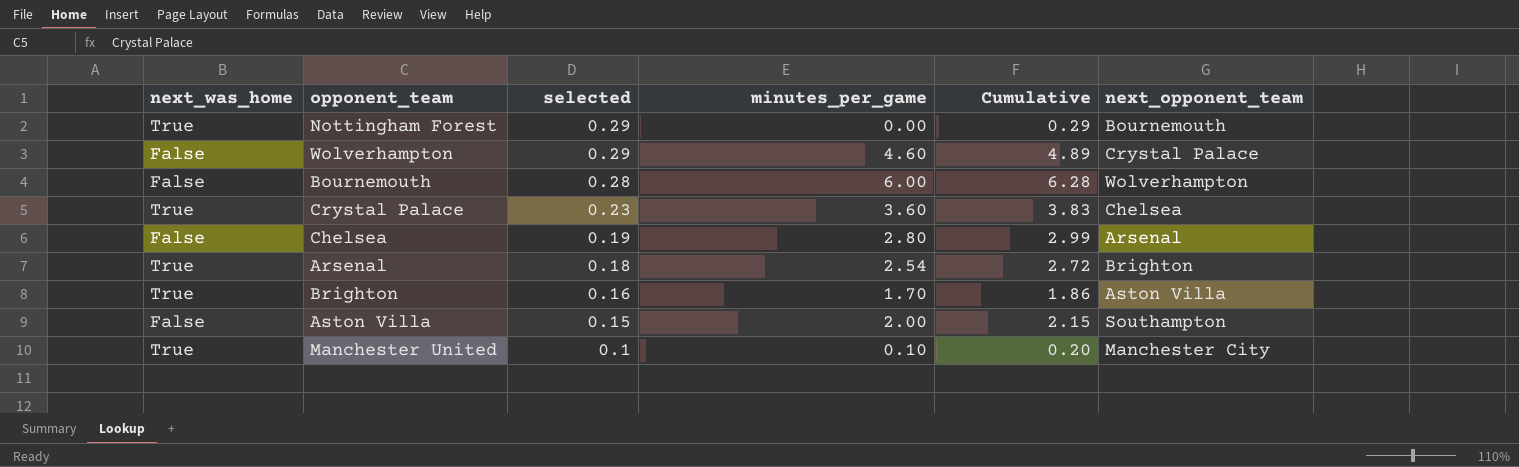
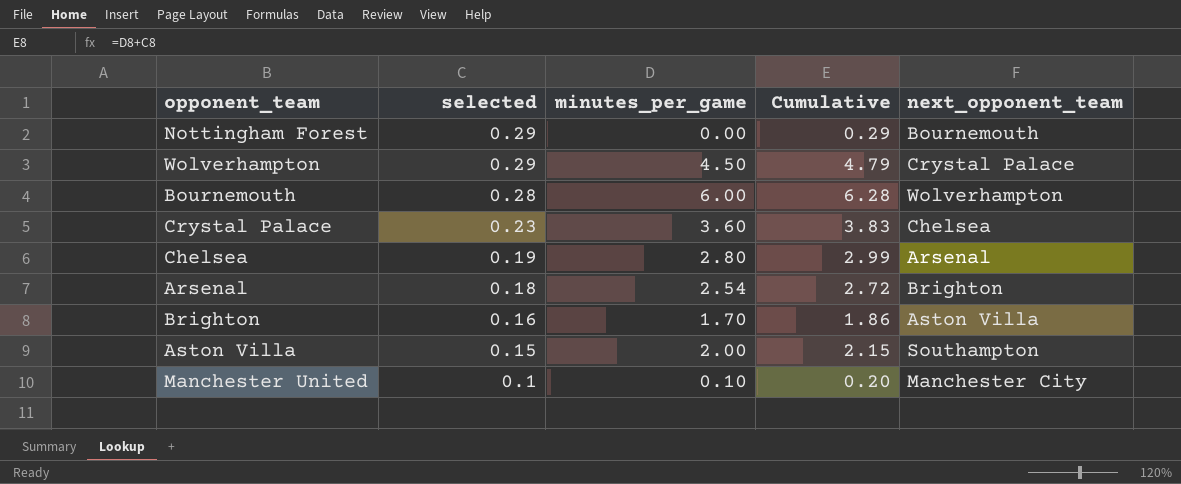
column next_was_home | position: 1 -> none
Wolverhampton | minutes_per_game: 4.60 -> 4.50
Wolverhampton | Cumulative: 4.89 -> 4.79

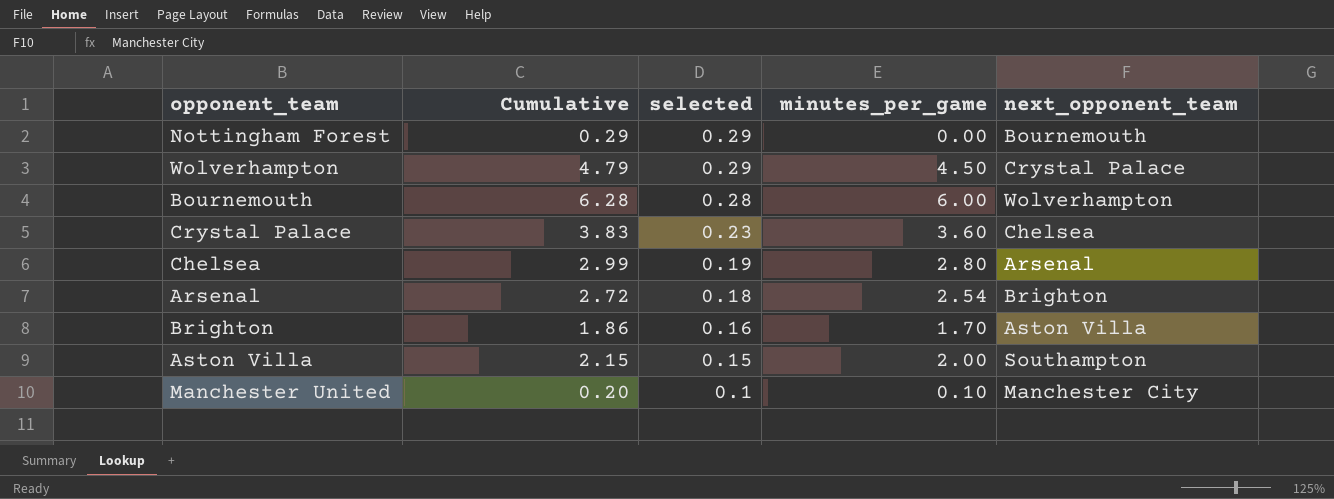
column Cumulative | position: 4 -> 2

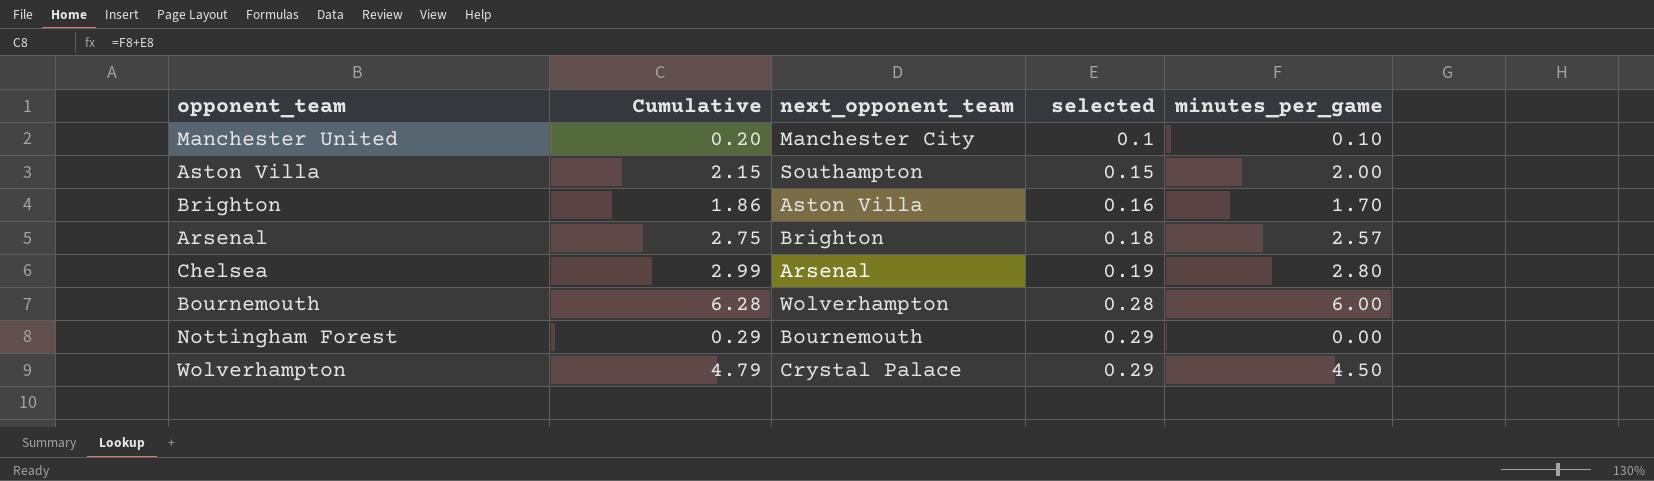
row order: selected descending -> selected ascending
column next_opponent_team | position: 5 -> 3
row Crystal Palace: 3.83 | 0.23 | 3.60 | Chelsea -> none
Arsenal | Cumulative: 2.72 -> 2.75
Arsenal | minutes_per_game: 2.54 -> 2.57

